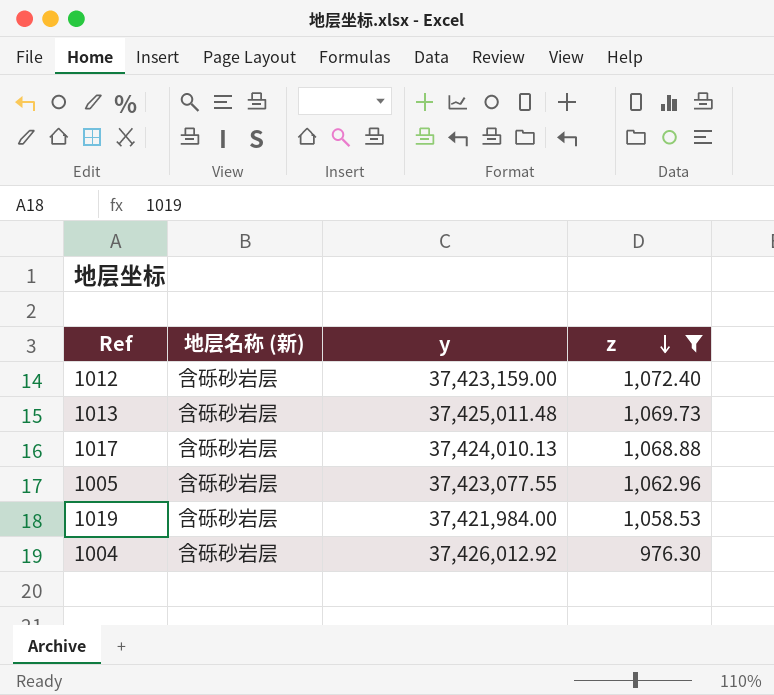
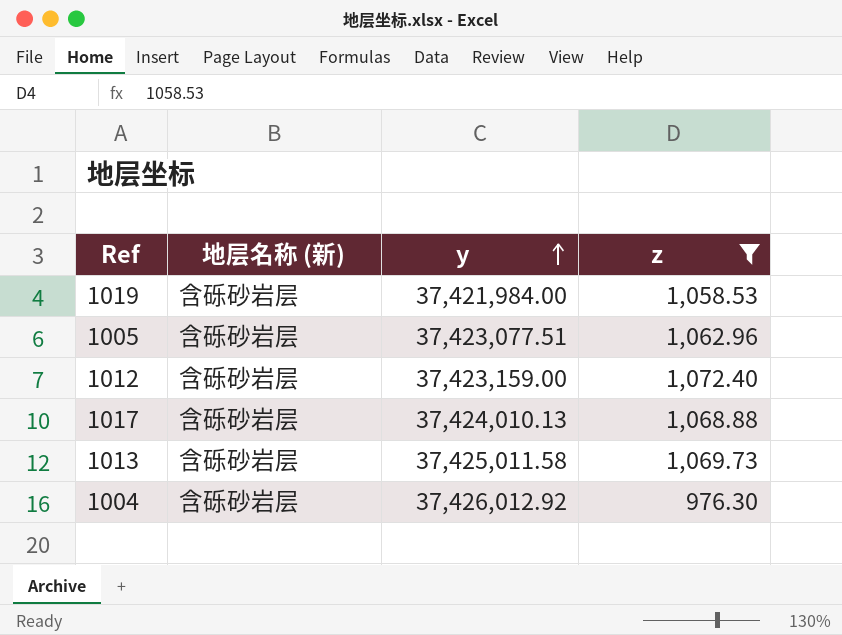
row order: z descending -> y ascending
1005 | y: 37,423,077.55 -> 37,423,077.51
1013 | y: 37,425,011.48 -> 37,425,011.58

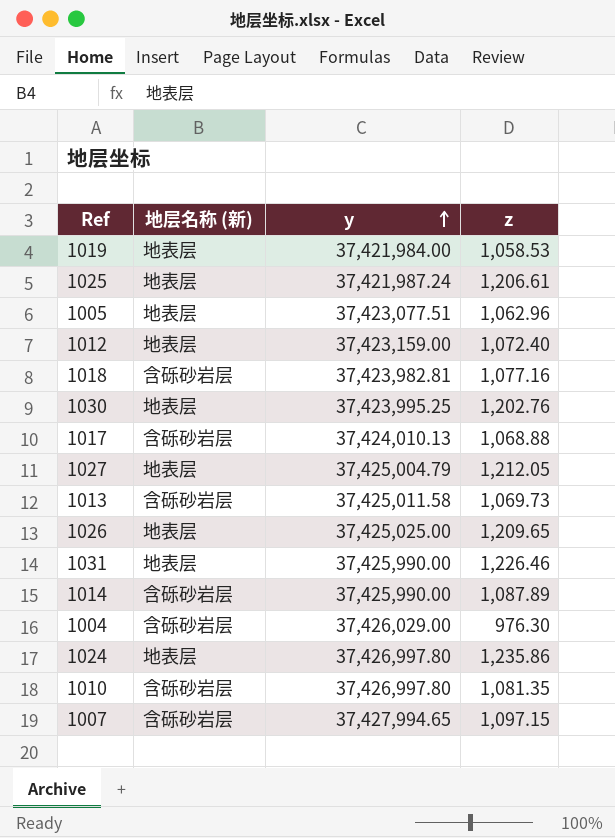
filter: z <= 1,072.40 -> none
1019 | 地层名称 (新): 含砾砂岩层 -> 地表层
1005 | 地层名称 (新): 含砾砂岩层 -> 地表层
1012 | 地层名称 (新): 含砾砂岩层 -> 地表层
1004 | y: 37,426,012.92 -> 37,426,029.00

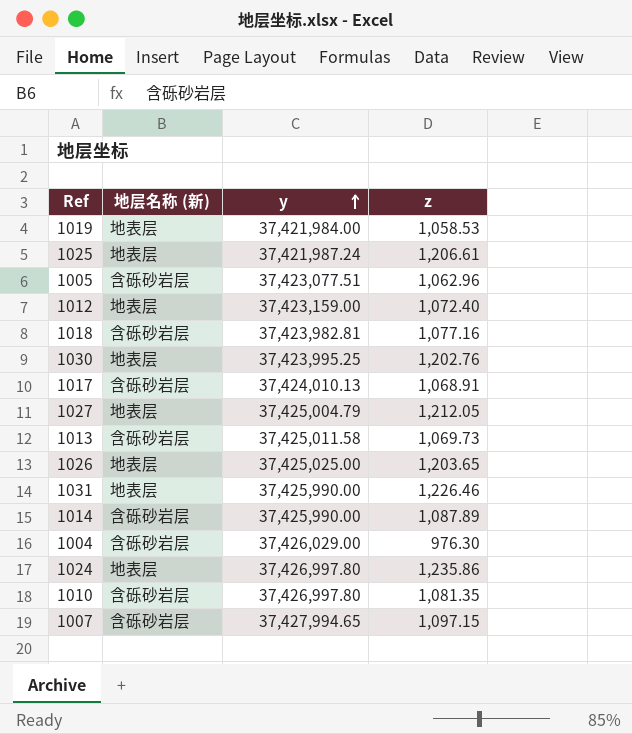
1005 | 地层名称 (新): 地表层 -> 含砾砂岩层
1017 | z: 1,068.88 -> 1,068.91
1026 | z: 1,209.65 -> 1,203.65

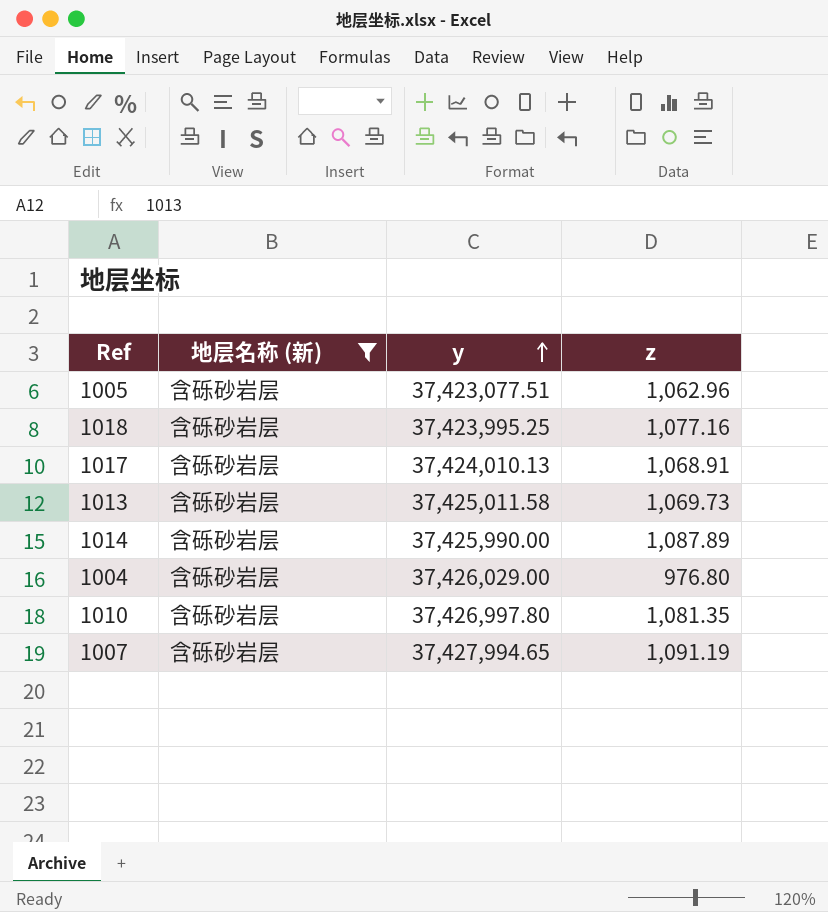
filter: none -> 地层名称 (新) = 含砾砂岩层
1018 | y: 37,423,982.81 -> 37,423,995.25
1004 | z: 976.30 -> 976.80
1007 | z: 1,097.15 -> 1,091.19

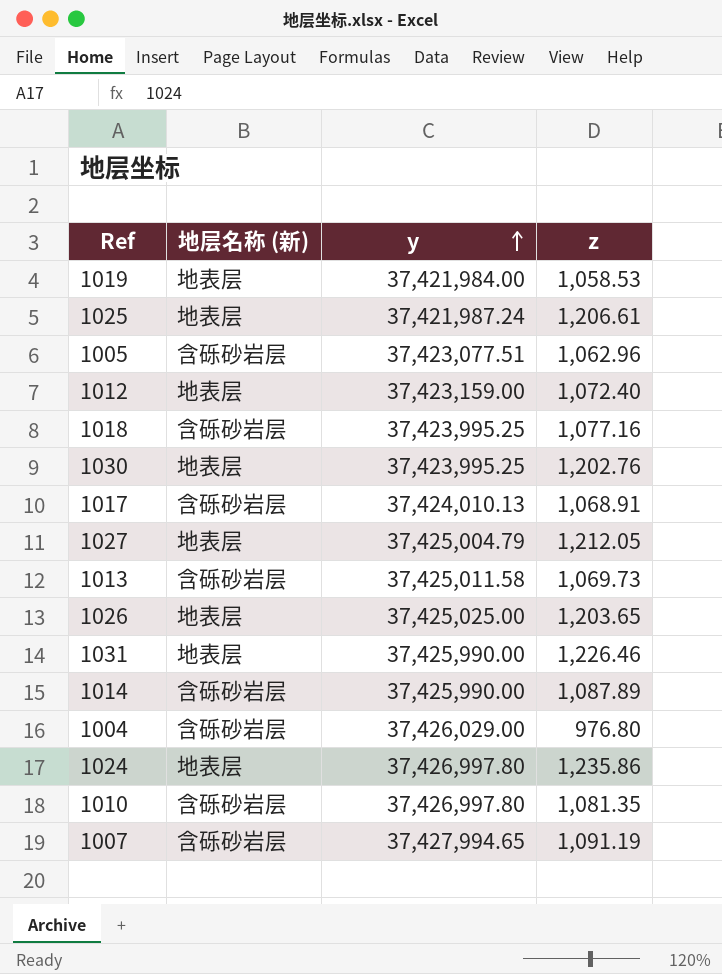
filter: 地层名称 (新) = 含砾砂岩层 -> none

